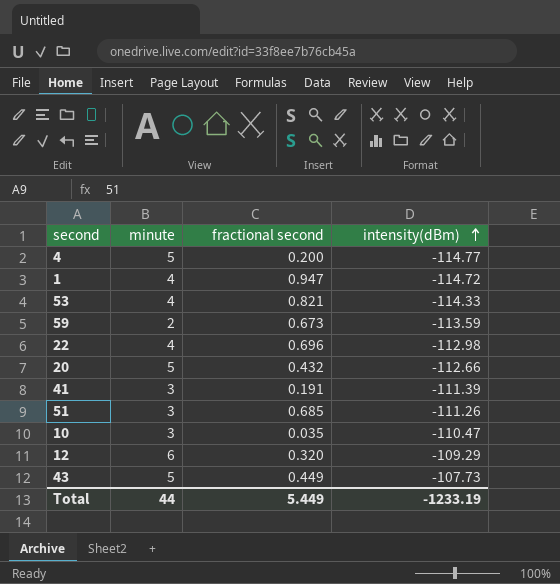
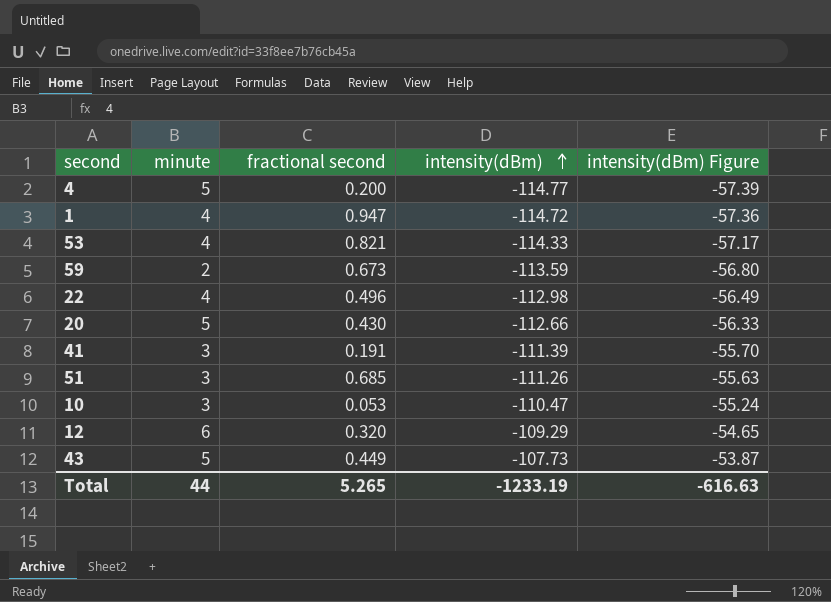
column intensity(dBm) Figure | formula: none -> [intensity(dBm)] * 0.5
22 | fractional second: 0.696 -> 0.496
20 | fractional second: 0.432 -> 0.430
10 | fractional second: 0.035 -> 0.053
Total | fractional second: 5.449 -> 5.265

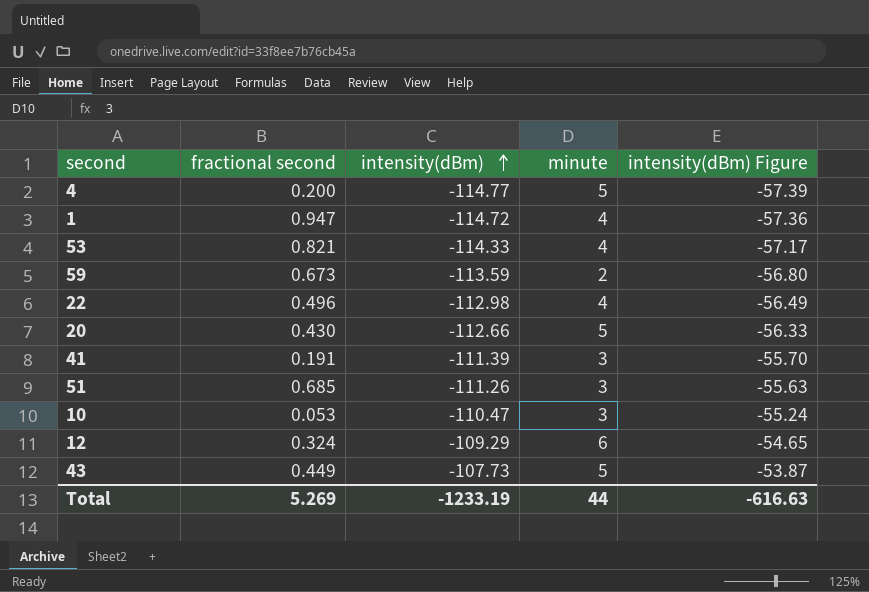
column minute | position: 2 -> 4
12 | fractional second: 0.320 -> 0.324
Total | fractional second: 5.265 -> 5.269

